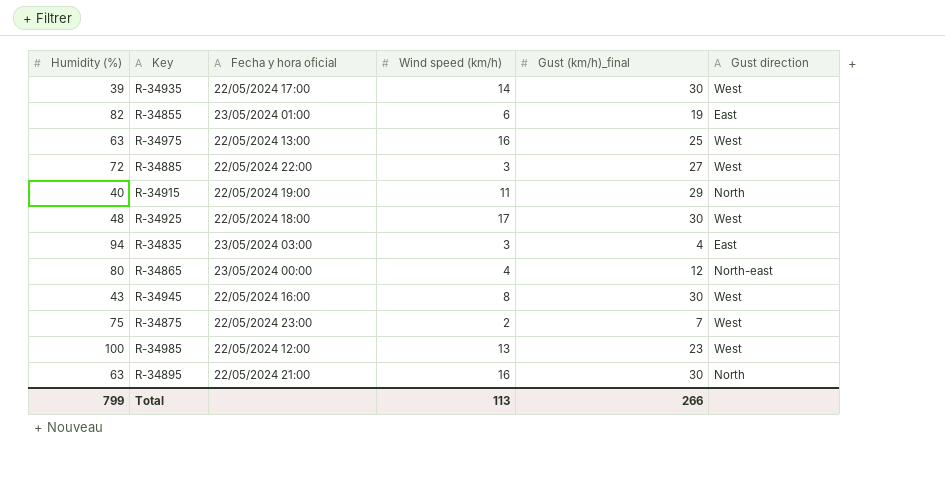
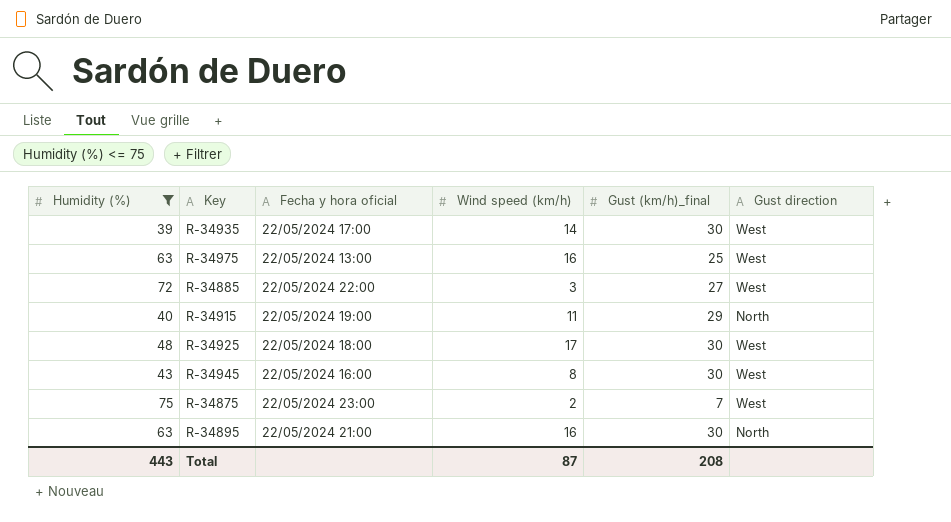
filter: none -> Humidity (%) <= 75
Total | Humidity (%): 799 -> 443
Total | Wind speed (km/h): 113 -> 87
Total | Gust (km/h)_final: 266 -> 208

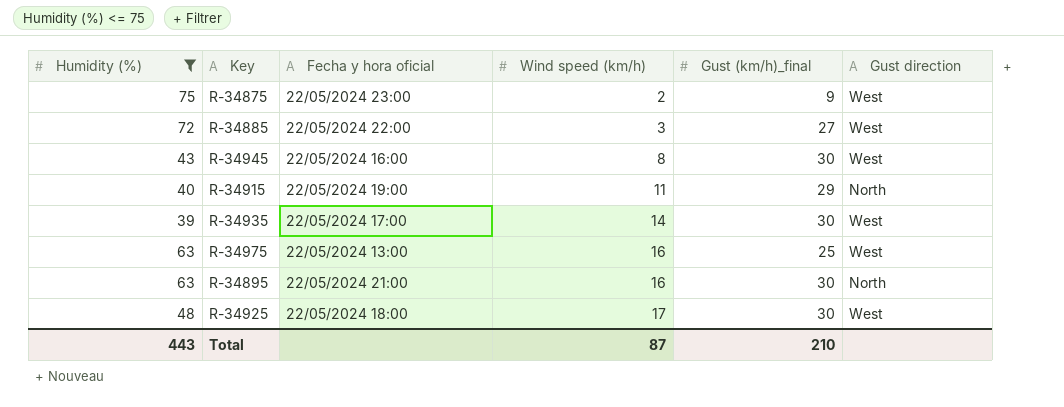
row order: none -> Wind speed (km/h) ascending
R-34875 | Gust (km/h)_final: 7 -> 9
Total | Gust (km/h)_final: 208 -> 210

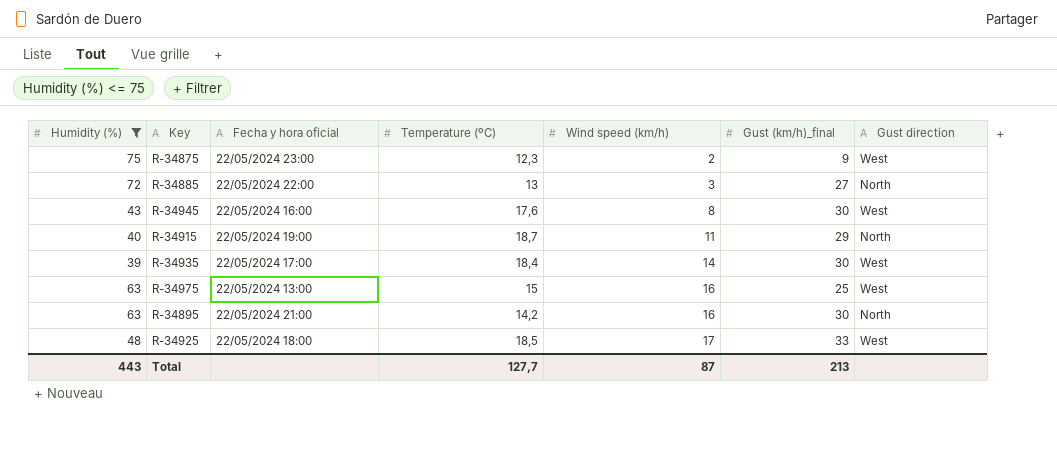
column Temperature (ºC) | position: none -> 4
R-34885 | Gust direction: West -> North
R-34925 | Gust (km/h)_final: 30 -> 33
Total | Gust (km/h)_final: 210 -> 213

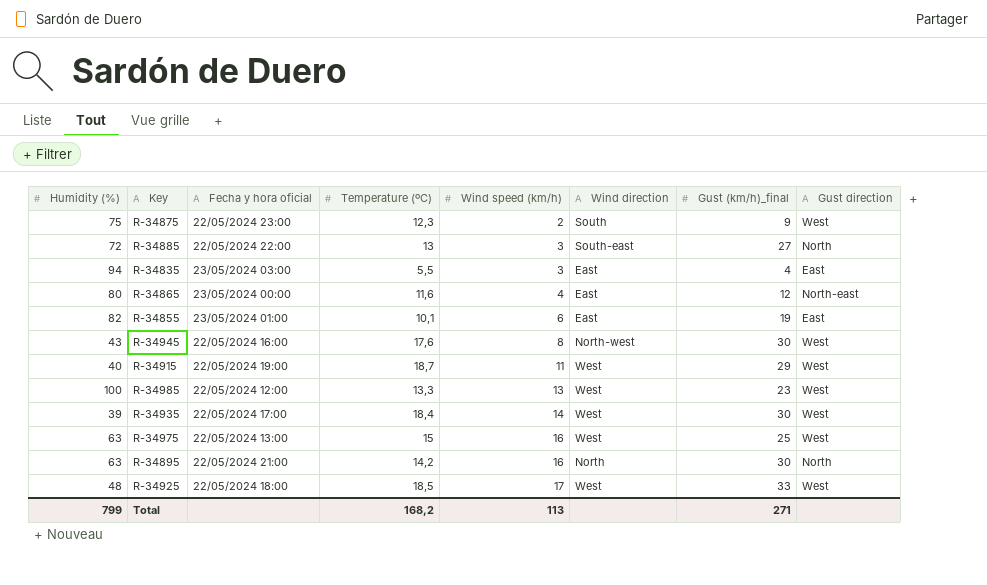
filter: Humidity (%) <= 75 -> none
column Wind direction | position: none -> 6
R-34915 | Gust direction: North -> West
Total | Humidity (%): 443 -> 799
Total | Temperature (ºC): 127,7 -> 168,2
Total | Wind speed (km/h): 87 -> 113
Total | Gust (km/h)_final: 213 -> 271

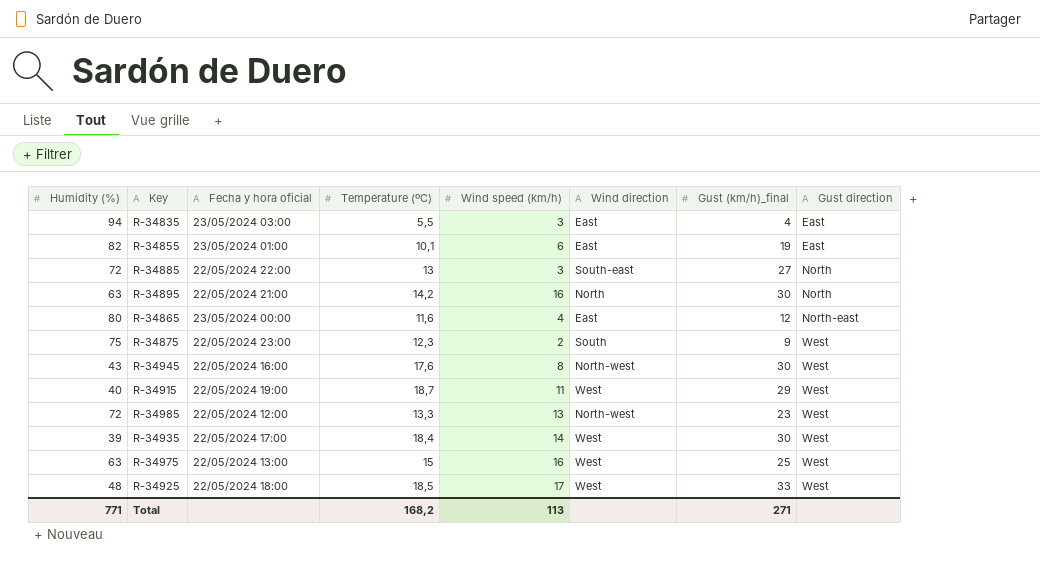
row order: Wind speed (km/h) ascending -> Gust direction ascending
R-34985 | Humidity (%): 100 -> 72
R-34985 | Wind direction: West -> North-west
Total | Humidity (%): 799 -> 771

